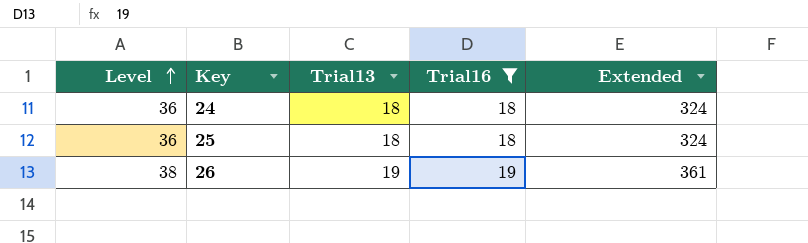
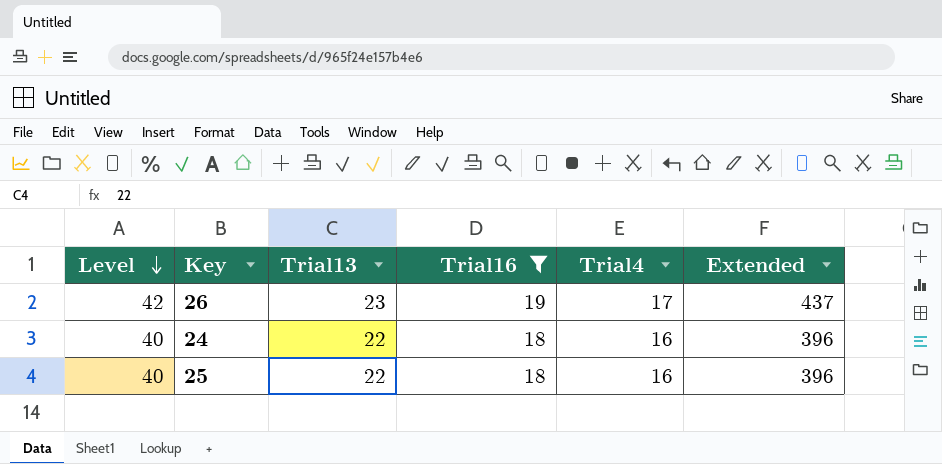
row order: Level ascending -> Level descending
column Trial4 | position: none -> 5
26 | Level: 38 -> 42
26 | Trial13: 19 -> 23
26 | Extended: 361 -> 437
24 | Level: 36 -> 40
24 | Trial13: 18 -> 22
24 | Extended: 324 -> 396
25 | Level: 36 -> 40
25 | Trial13: 18 -> 22
25 | Extended: 324 -> 396

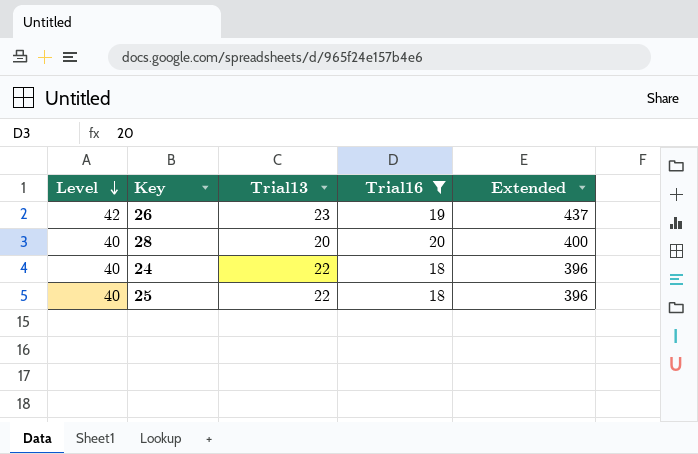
column Trial4 | position: 5 -> none
row 28: none -> 40 | 20 | 20 | 400

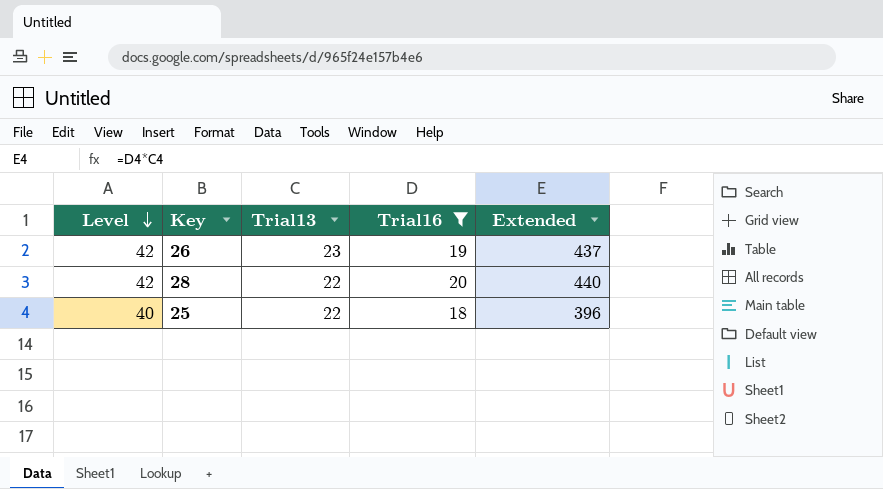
row 24: 40 | 22 | 18 | 396 -> none
28 | Level: 40 -> 42
28 | Trial13: 20 -> 22
28 | Extended: 400 -> 440

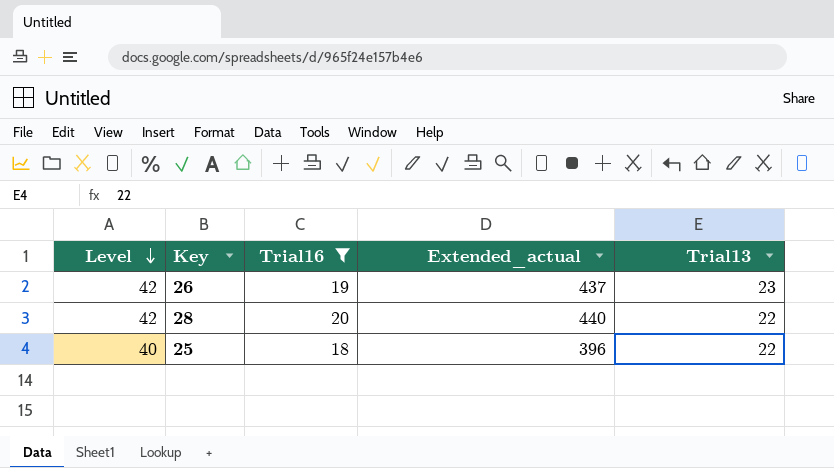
column name: Extended -> Extended_actual
column Trial13 | position: 3 -> 5

